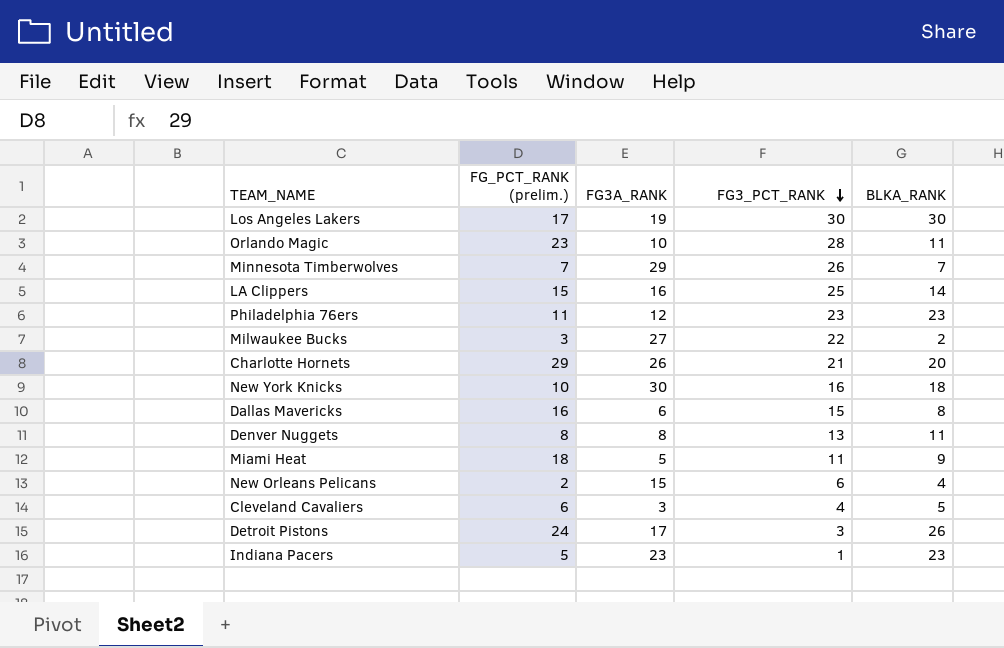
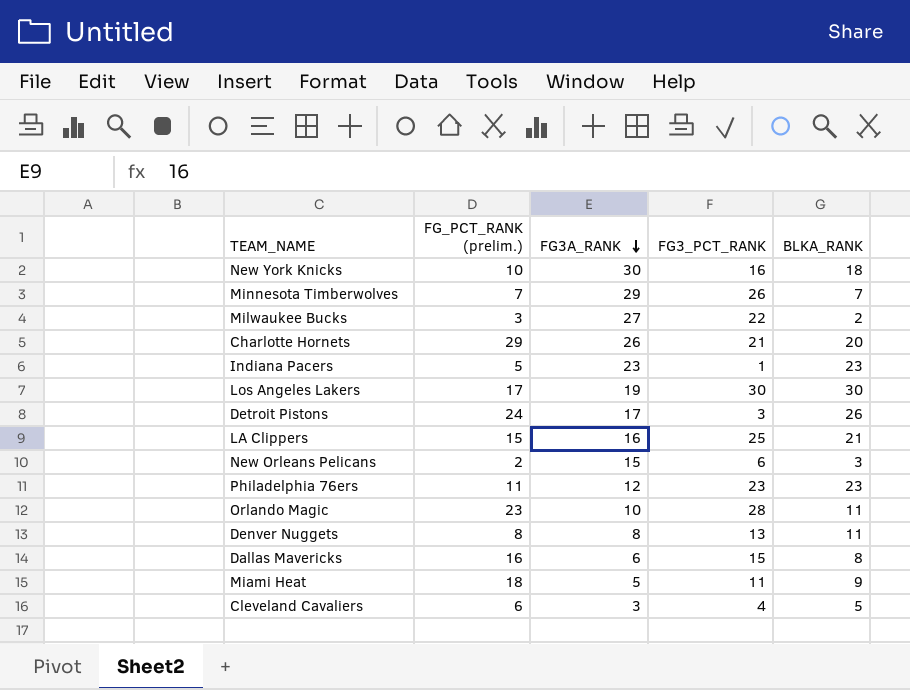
row order: FG3_PCT_RANK descending -> FG3A_RANK descending
LA Clippers | BLKA_RANK: 14 -> 21
New Orleans Pelicans | BLKA_RANK: 4 -> 3

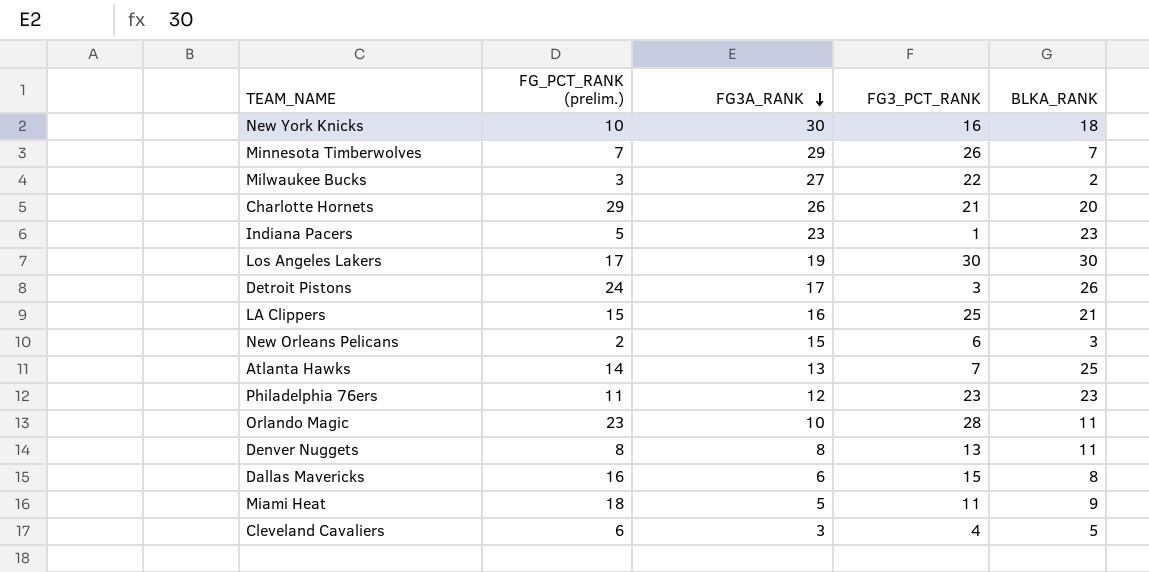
row Atlanta Hawks: none -> 14 | 13 | 7 | 25

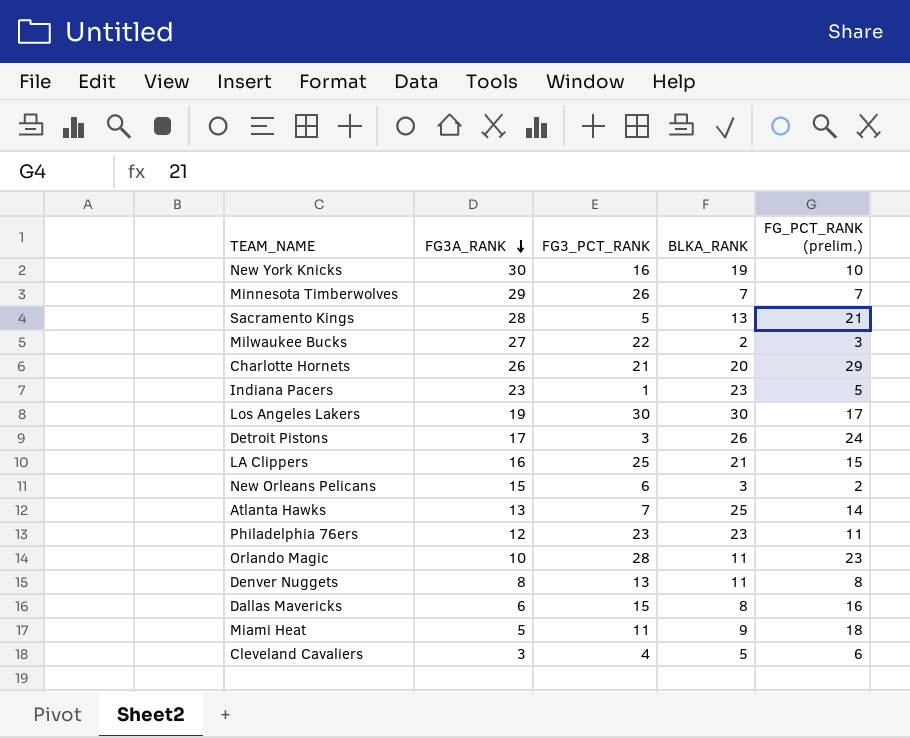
column FG_PCT_RANK (prelim.) | position: 2 -> 5
New York Knicks | BLKA_RANK: 18 -> 19
row Sacramento Kings: none -> 28 | 5 | 13 | 21

